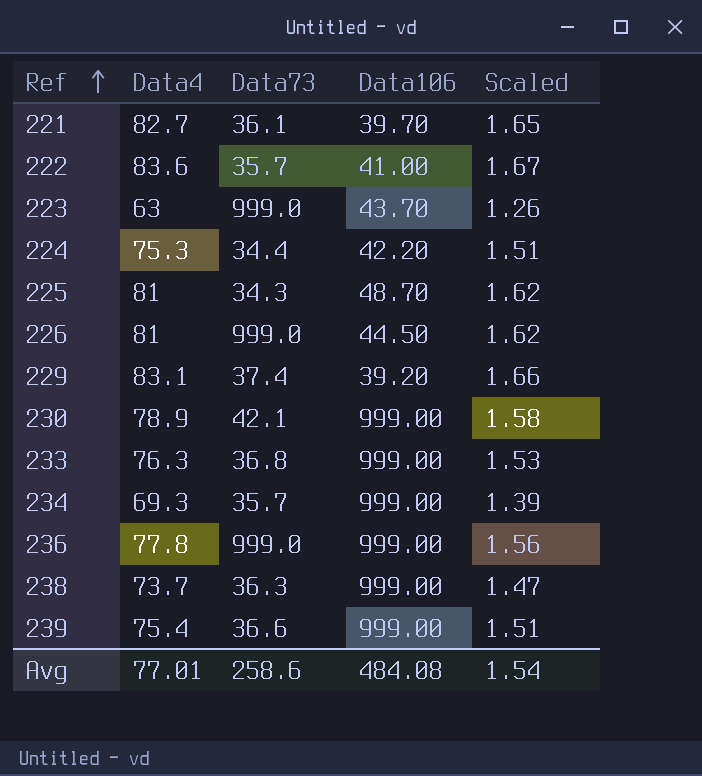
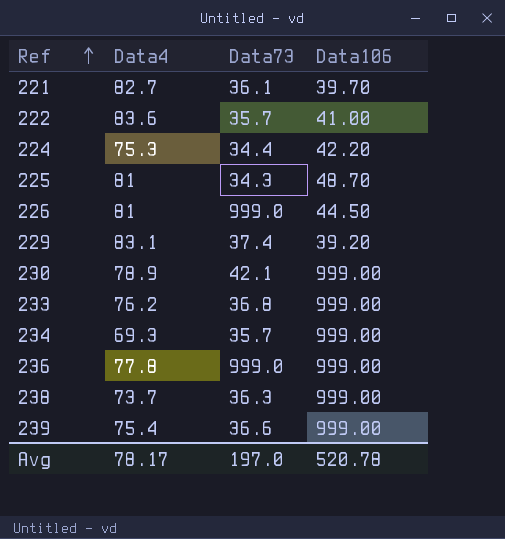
column Scaled | formula: [Data4] * 0.02 -> none
row 223: 63 | 999.0 | 43.70 | 1.26 -> none
233 | Data4: 76.3 -> 76.2
Avg | Data4: 77.01 -> 78.17
Avg | Data73: 258.6 -> 197.0
Avg | Data106: 484.08 -> 520.78

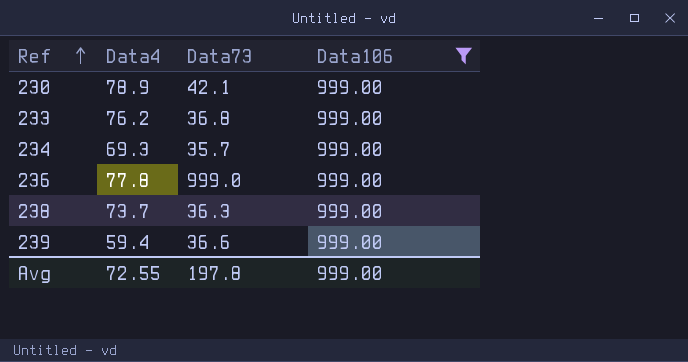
filter: none -> Data106 = 999.00
239 | Data4: 75.4 -> 59.4
Avg | Data4: 78.17 -> 72.55
Avg | Data73: 197.0 -> 197.8
Avg | Data106: 520.78 -> 999.00

